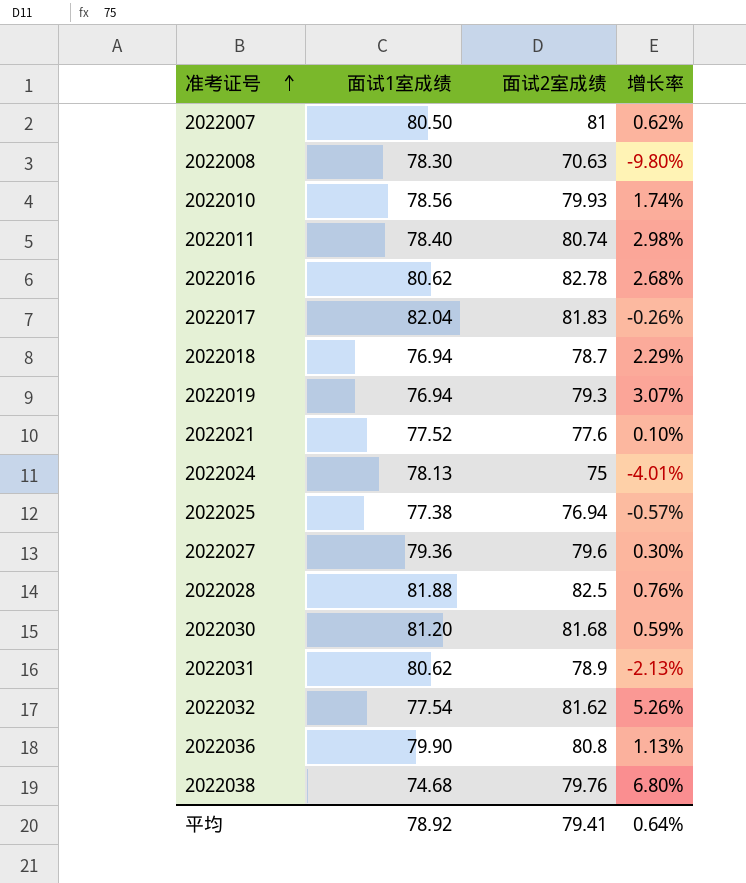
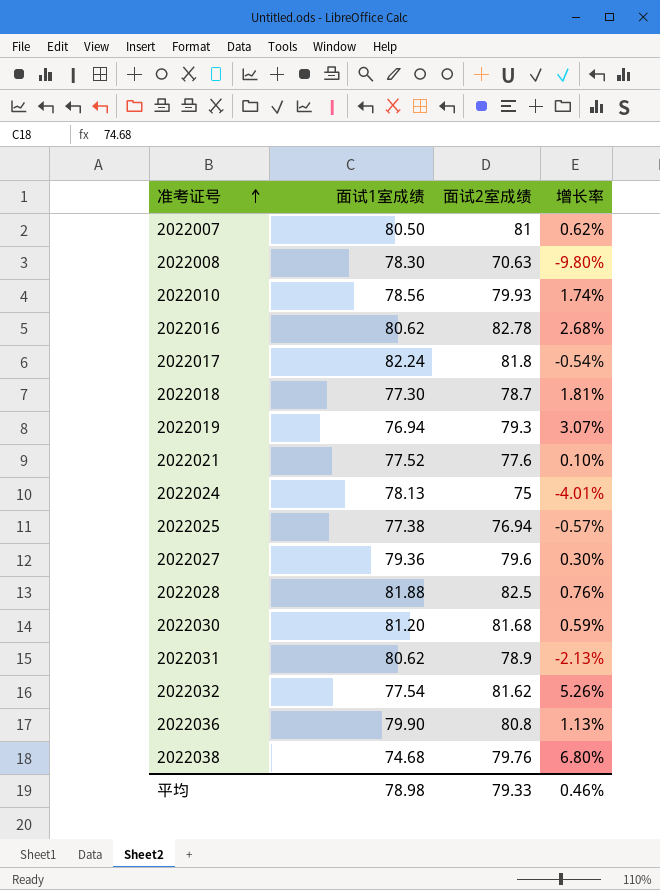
row 2022011: 78.40 | 80.74 | 2.98% -> none
2022017 | 面试1室成绩: 82.04 -> 82.24
2022017 | 面试2室成绩: 81.83 -> 81.8
2022017 | 增长率: -0.26% -> -0.54%
2022018 | 面试1室成绩: 76.94 -> 77.30
2022018 | 增长率: 2.29% -> 1.81%
平均 | 面试1室成绩: 78.92 -> 78.98
平均 | 面试2室成绩: 79.41 -> 79.33
平均 | 增长率: 0.64% -> 0.46%

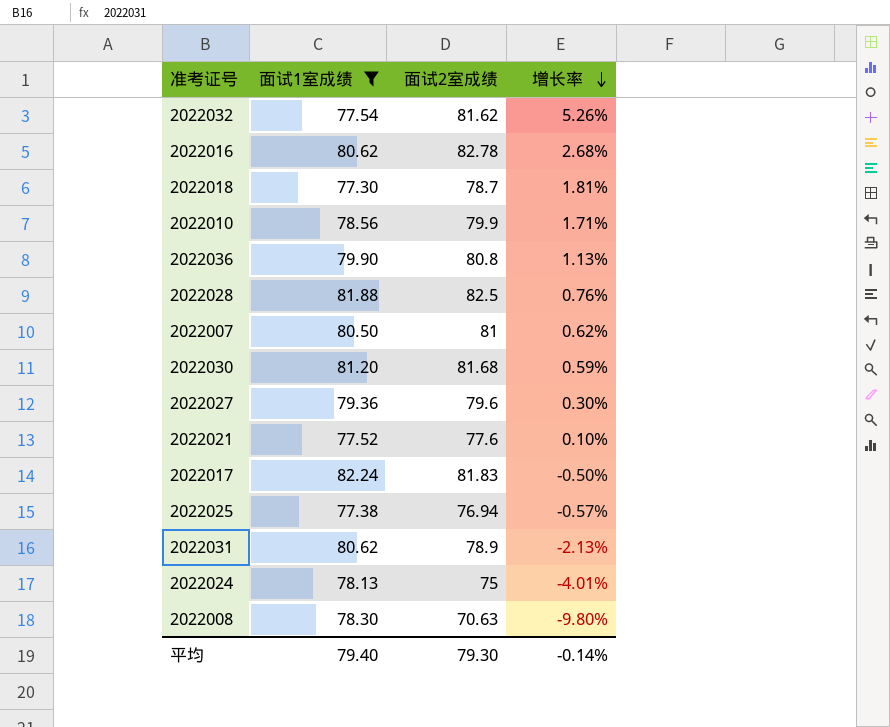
filter: none -> 面试1室成绩 >= 77.30
row order: 准考证号 ascending -> 增长率 descending
2022010 | 面试2室成绩: 79.93 -> 79.9
2022010 | 增长率: 1.74% -> 1.71%
2022017 | 面试2室成绩: 81.8 -> 81.83
2022017 | 增长率: -0.54% -> -0.50%
平均 | 面试1室成绩: 78.98 -> 79.40
平均 | 面试2室成绩: 79.33 -> 79.30
平均 | 增长率: 0.46% -> -0.14%

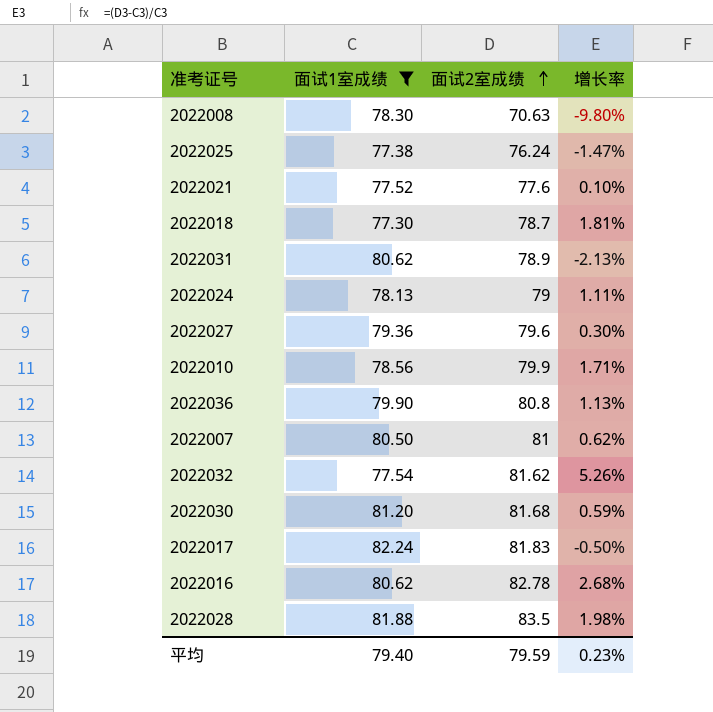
row order: 增长率 descending -> 面试2室成绩 ascending
2022025 | 面试2室成绩: 76.94 -> 76.24
2022025 | 增长率: -0.57% -> -1.47%
2022024 | 面试2室成绩: 75 -> 79
2022024 | 增长率: -4.01% -> 1.11%
2022028 | 面试2室成绩: 82.5 -> 83.5
2022028 | 增长率: 0.76% -> 1.98%
平均 | 面试2室成绩: 79.30 -> 79.59
平均 | 增长率: -0.14% -> 0.23%

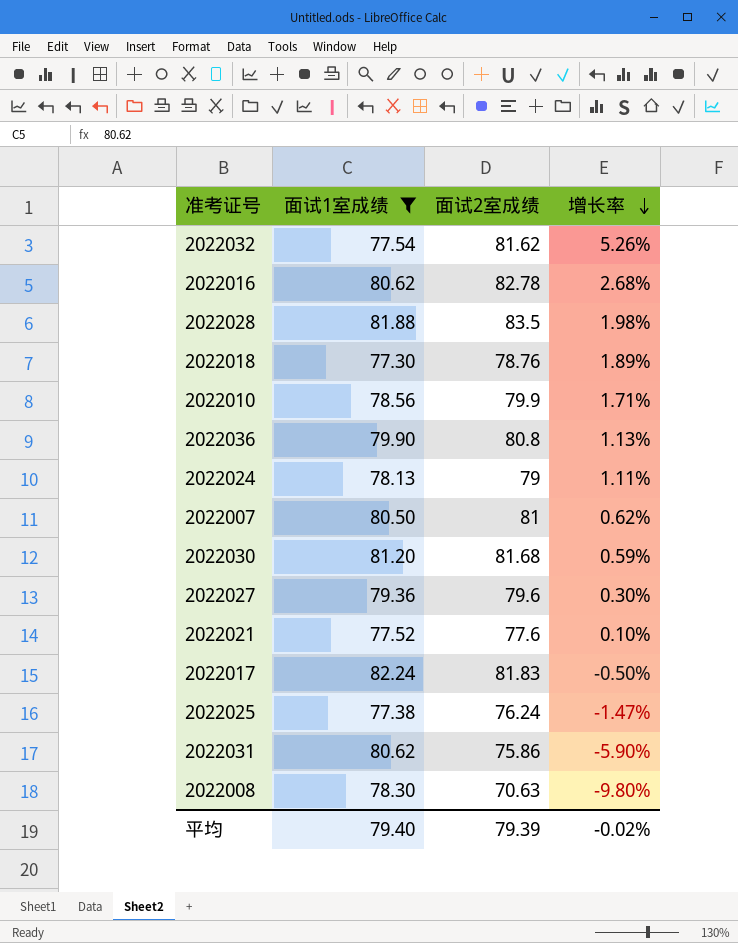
row order: 面试2室成绩 ascending -> 增长率 descending
2022018 | 面试2室成绩: 78.7 -> 78.76
2022018 | 增长率: 1.81% -> 1.89%
2022031 | 面试2室成绩: 78.9 -> 75.86
2022031 | 增长率: -2.13% -> -5.90%
平均 | 面试2室成绩: 79.59 -> 79.39
平均 | 增长率: 0.23% -> -0.02%

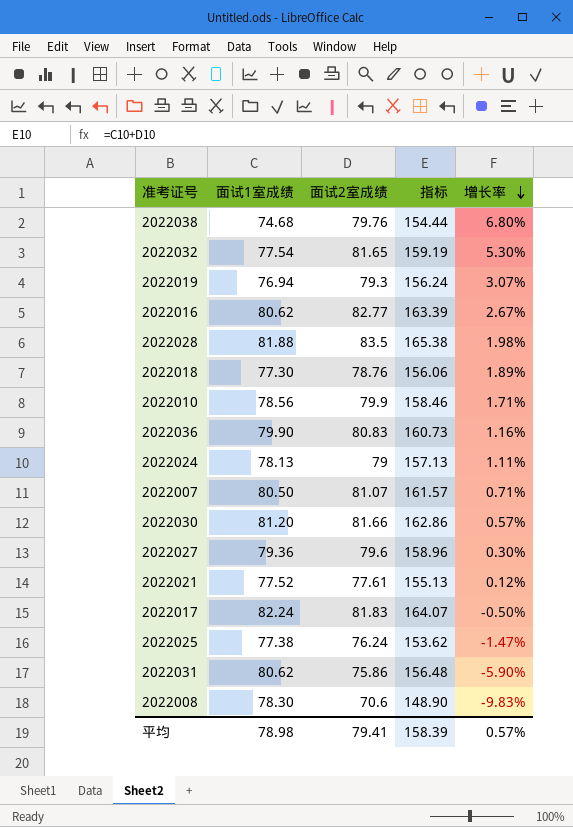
filter: 面试1室成绩 >= 77.30 -> none
column 指标 | formula: none -> [面试1室成绩] + [面试2室成绩]
2022032 | 面试2室成绩: 81.62 -> 81.65
2022032 | 增长率: 5.26% -> 5.30%
2022016 | 面试2室成绩: 82.78 -> 82.77
2022016 | 增长率: 2.68% -> 2.67%
2022036 | 面试2室成绩: 80.8 -> 80.83
2022036 | 增长率: 1.13% -> 1.16%
2022007 | 面试2室成绩: 81 -> 81.07
2022007 | 增长率: 0.62% -> 0.71%
2022030 | 面试2室成绩: 81.68 -> 81.66
2022030 | 增长率: 0.59% -> 0.57%
2022021 | 面试2室成绩: 77.6 -> 77.61
2022021 | 增长率: 0.10% -> 0.12%
2022008 | 面试2室成绩: 70.63 -> 70.6
2022008 | 增长率: -9.80% -> -9.83%
平均 | 面试1室成绩: 79.40 -> 78.98
平均 | 面试2室成绩: 79.39 -> 79.41
平均 | 增长率: -0.02% -> 0.57%

